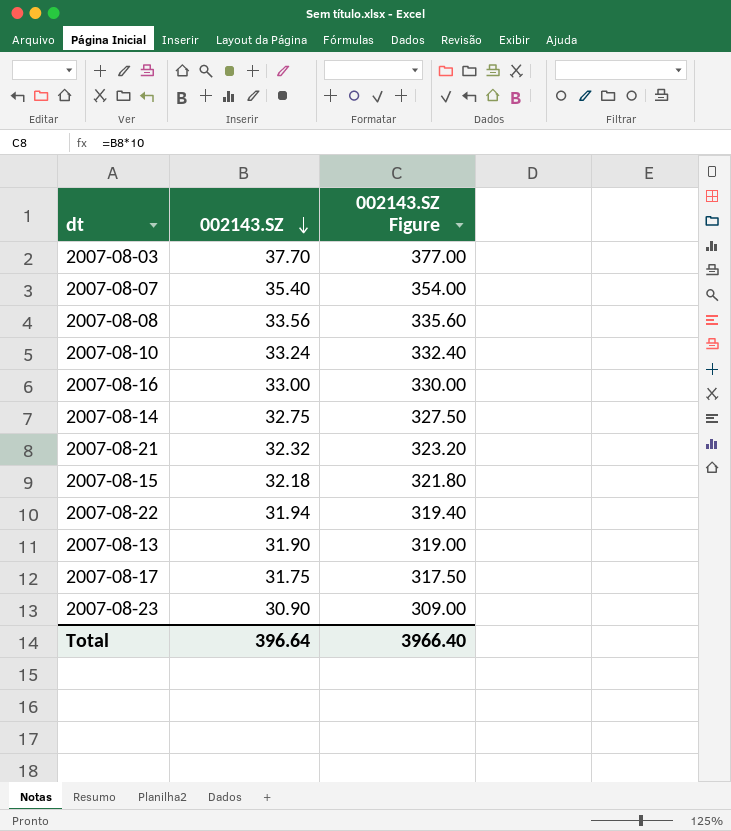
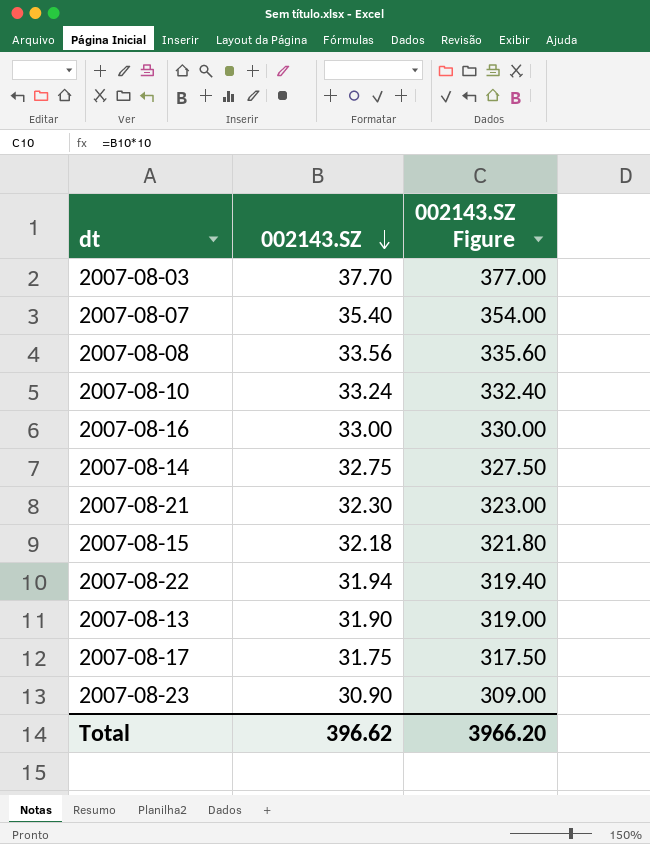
2007-08-21 | 002143.SZ: 32.32 -> 32.30
2007-08-21 | 002143.SZ Figure: 323.20 -> 323.00
Total | 002143.SZ: 396.64 -> 396.62
Total | 002143.SZ Figure: 3966.40 -> 3966.20

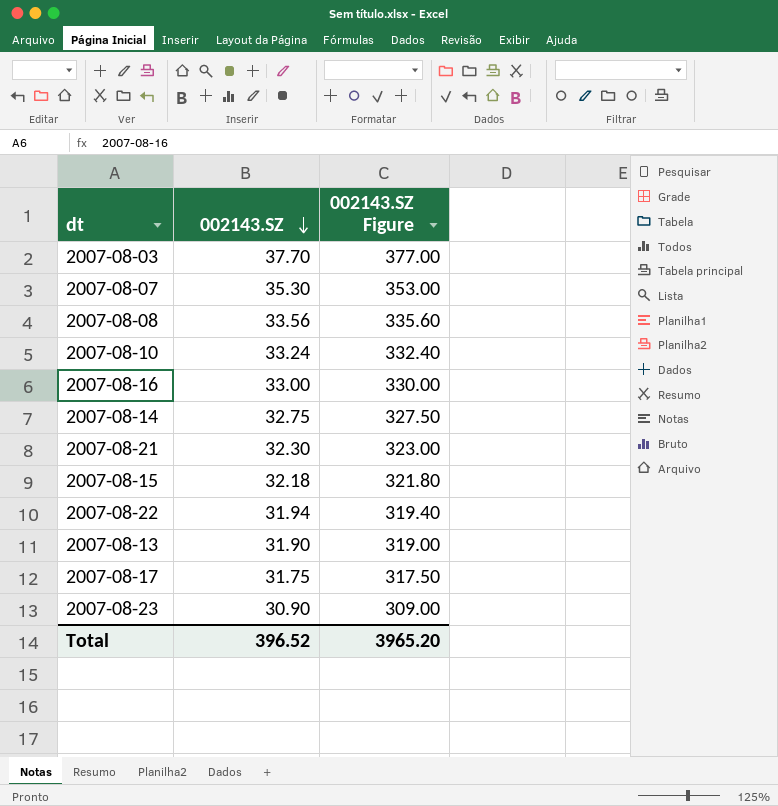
2007-08-07 | 002143.SZ: 35.40 -> 35.30
2007-08-07 | 002143.SZ Figure: 354.00 -> 353.00
Total | 002143.SZ: 396.62 -> 396.52
Total | 002143.SZ Figure: 3966.20 -> 3965.20

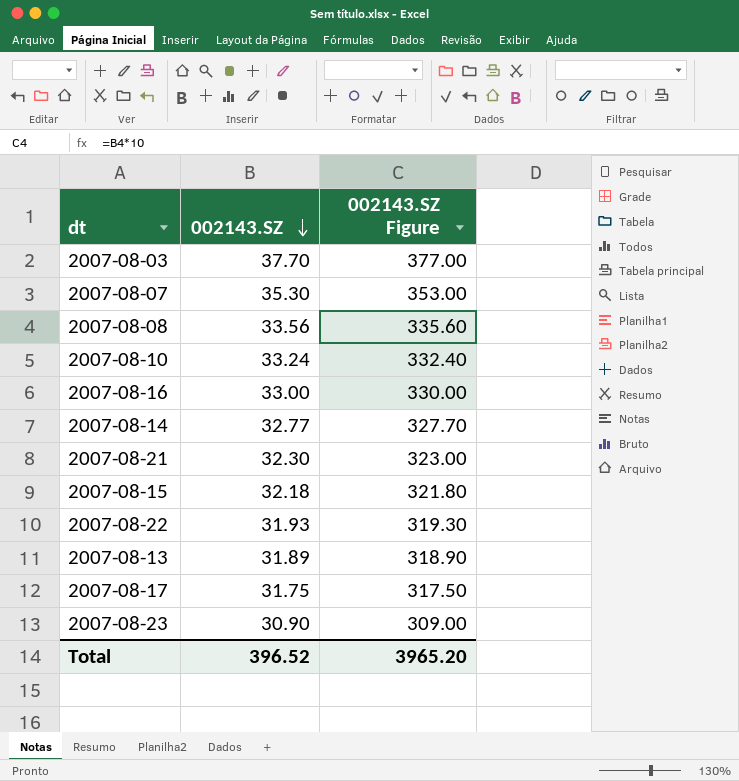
2007-08-14 | 002143.SZ: 32.75 -> 32.77
2007-08-14 | 002143.SZ Figure: 327.50 -> 327.70
2007-08-22 | 002143.SZ: 31.94 -> 31.93
2007-08-22 | 002143.SZ Figure: 319.40 -> 319.30
2007-08-13 | 002143.SZ: 31.90 -> 31.89
2007-08-13 | 002143.SZ Figure: 319.00 -> 318.90

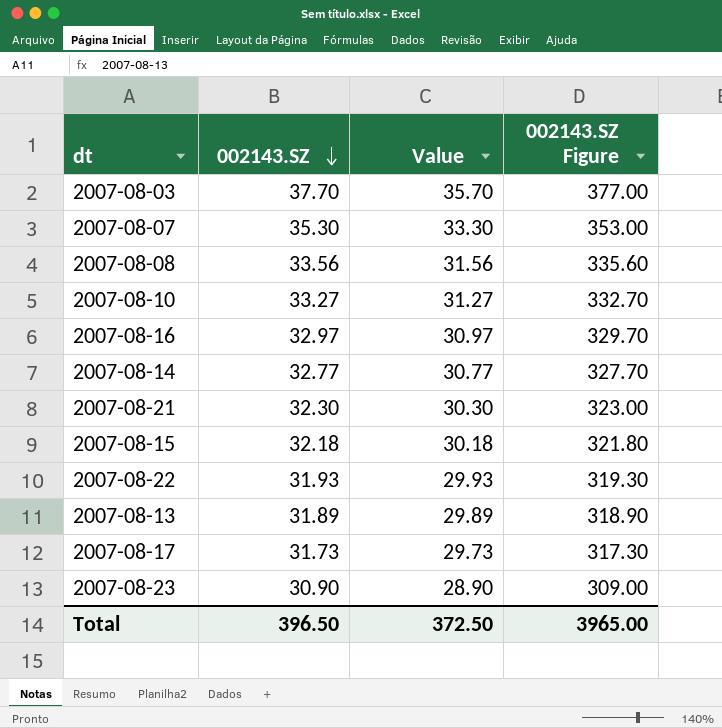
column Value | formula: none -> [002143.SZ] - 2
2007-08-10 | 002143.SZ: 33.24 -> 33.27
2007-08-10 | 002143.SZ Figure: 332.40 -> 332.70
2007-08-16 | 002143.SZ: 33.00 -> 32.97
2007-08-16 | 002143.SZ Figure: 330.00 -> 329.70
2007-08-17 | 002143.SZ: 31.75 -> 31.73
2007-08-17 | 002143.SZ Figure: 317.50 -> 317.30
Total | 002143.SZ: 396.52 -> 396.50
Total | 002143.SZ Figure: 3965.20 -> 3965.00

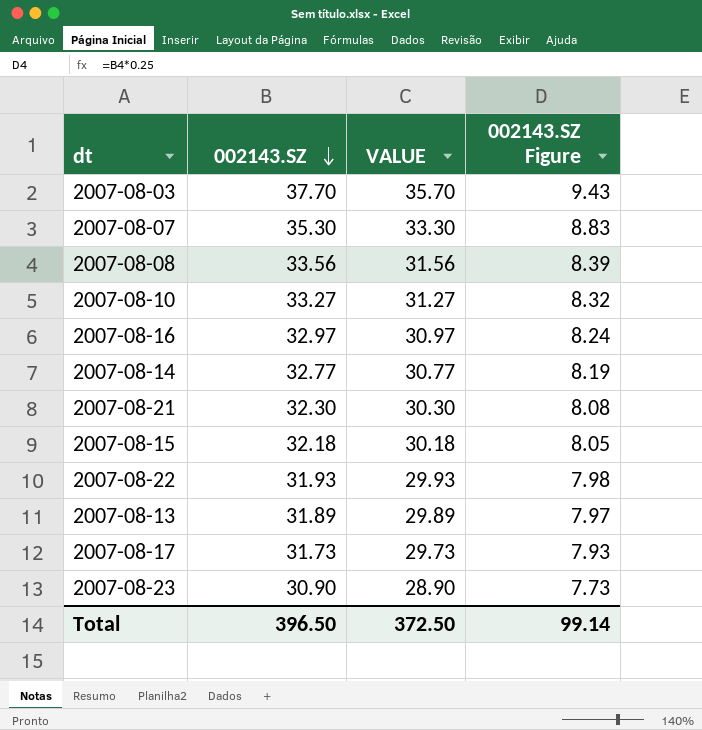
column name: Value -> VALUE
column 002143.SZ Figure | formula: [002143.SZ] * 10 -> [002143.SZ] * 0.25
Total | 002143.SZ Figure: 3965.00 -> 99.14

